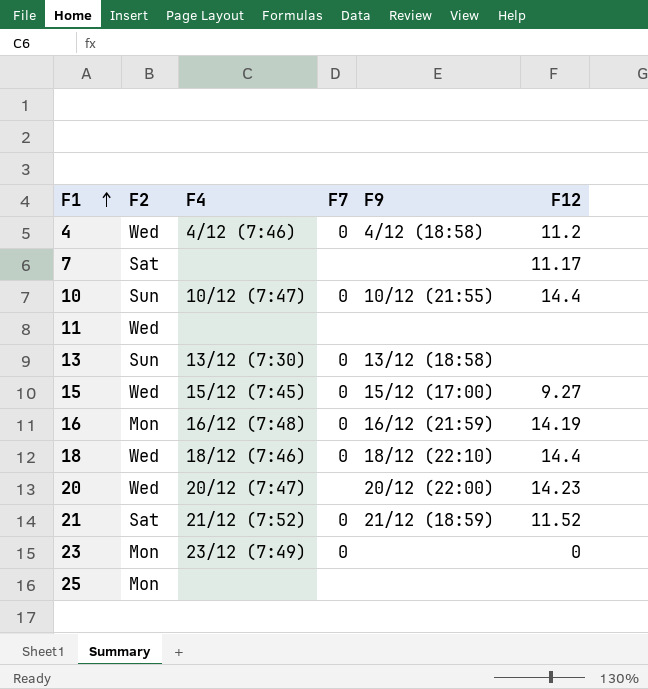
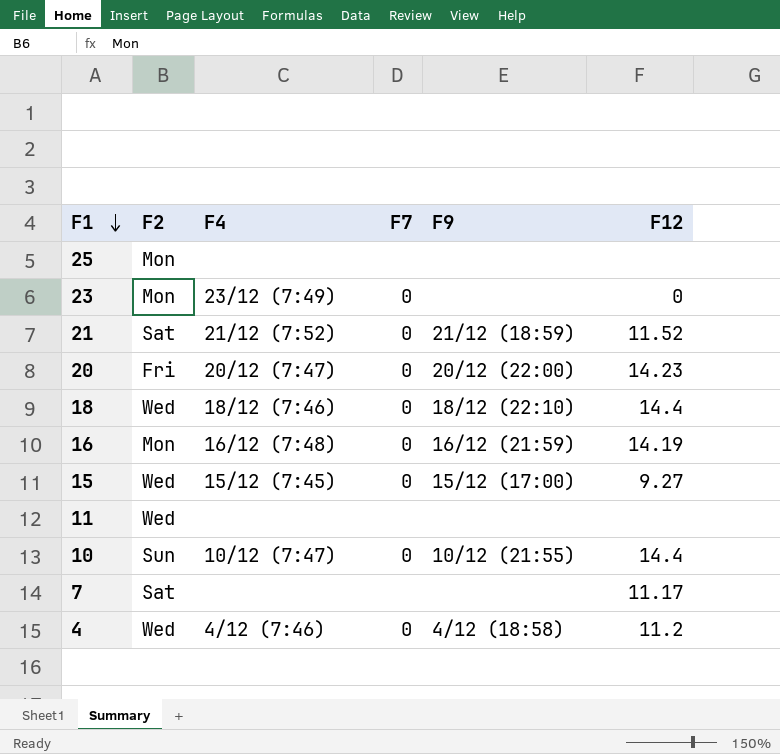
row order: F1 ascending -> F1 descending
row 13: Sun | 13/12 (7:30) | 0 | 13/12 (18:58) | none -> none
20 | F2: Wed -> Fri
20 | F7: none -> 0

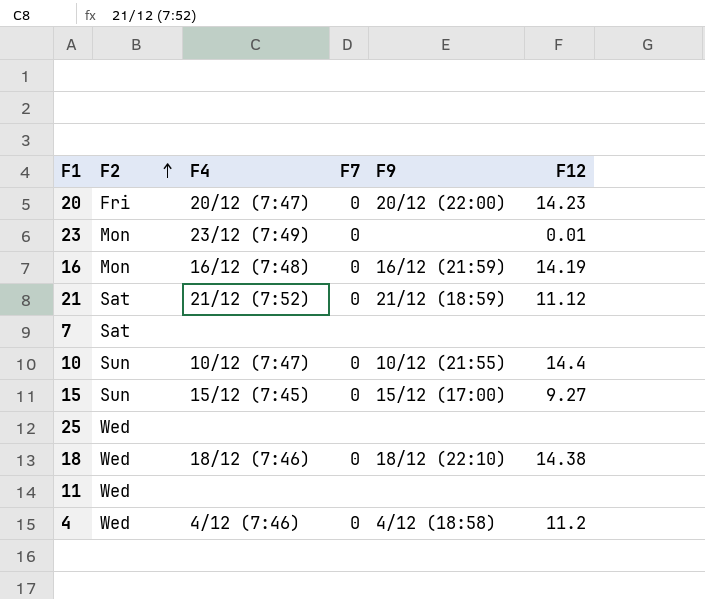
row order: F1 descending -> F2 ascending
23 | F12: 0 -> 0.01
21 | F12: 11.52 -> 11.12
7 | F12: 11.17 -> none
15 | F2: Wed -> Sun
25 | F2: Mon -> Wed
18 | F12: 14.4 -> 14.38

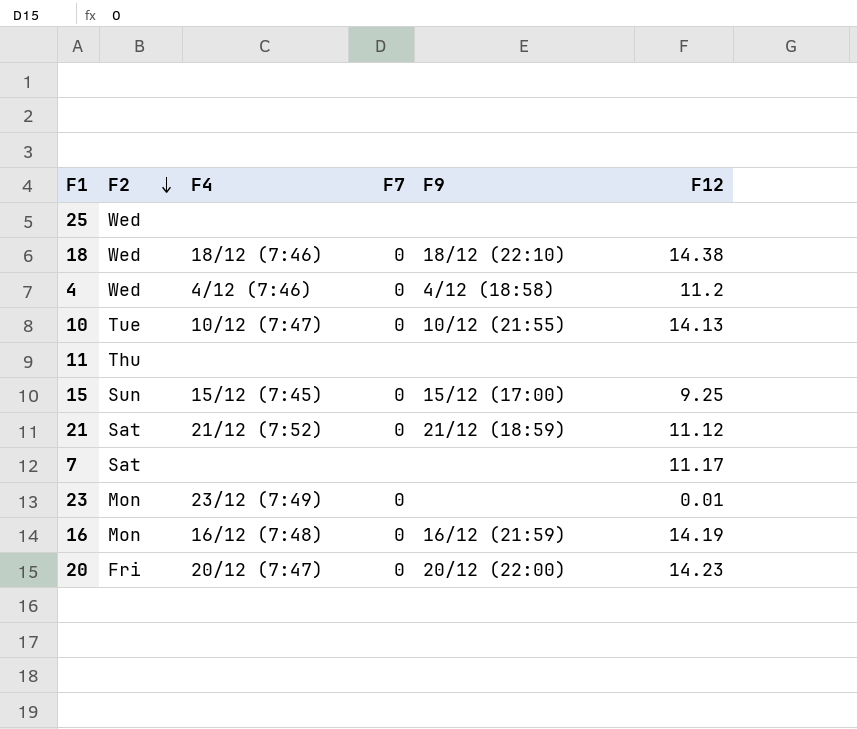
row order: F2 ascending -> F2 descending
10 | F2: Sun -> Tue
10 | F12: 14.4 -> 14.13
11 | F2: Wed -> Thu
15 | F12: 9.27 -> 9.25
7 | F12: none -> 11.17

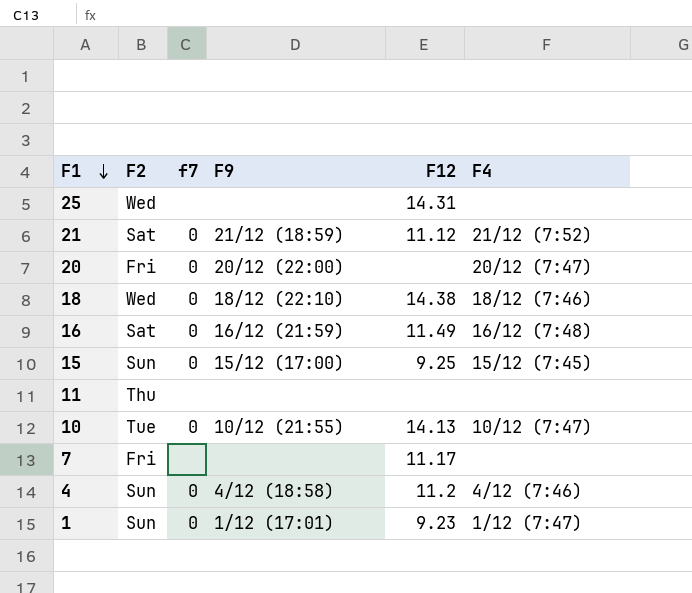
row order: F2 descending -> F1 descending
column name: F7 -> f7
column F4 | position: 3 -> 6
row 23: Mon | 23/12 (7:49) | 0 | none | 0.01 -> none
25 | F12: none -> 14.31
20 | F12: 14.23 -> none
16 | F2: Mon -> Sat
16 | F12: 14.19 -> 11.49
7 | F2: Sat -> Fri
4 | F2: Wed -> Sun
row 1: none -> Sun | 0 | 1/12 (17:01) | 9.23 | 1/12 (7:47)

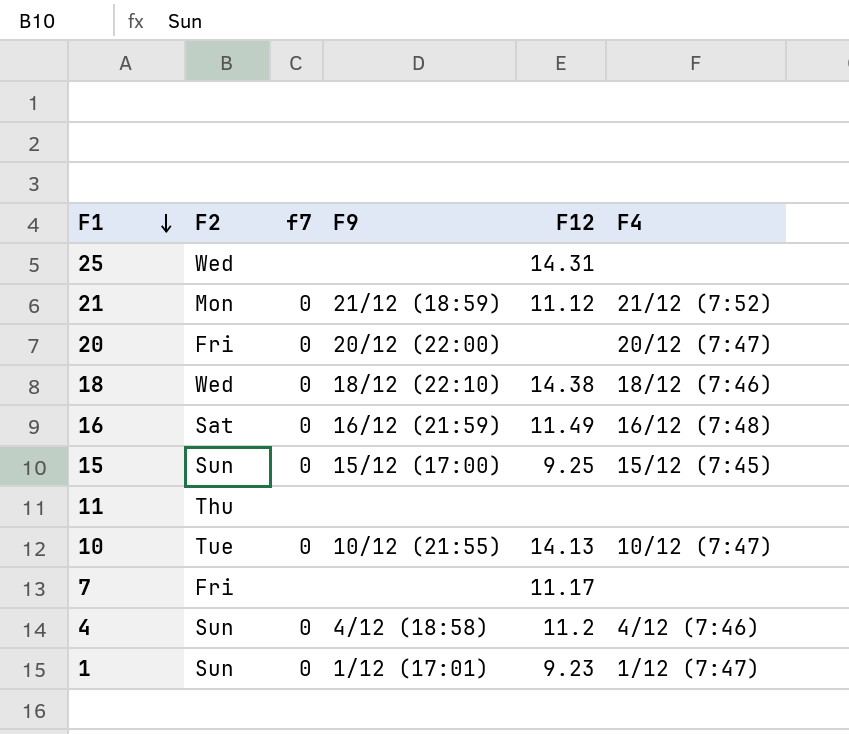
21 | F2: Sat -> Mon

